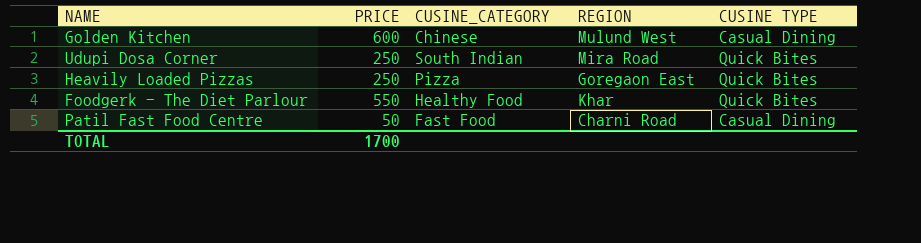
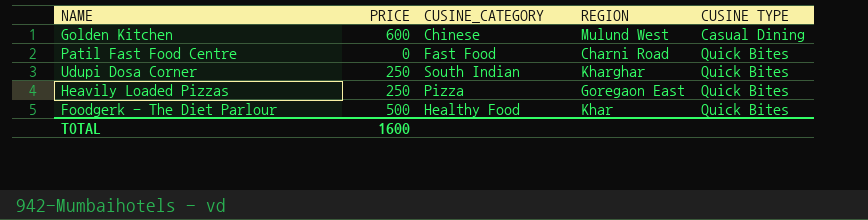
row order: none -> CUSINE TYPE ascending
Patil Fast Food Centre | PRICE: 50 -> 0
Patil Fast Food Centre | CUSINE TYPE: Casual Dining -> Quick Bites
Udupi Dosa Corner | REGION: Mira Road -> Kharghar
Foodgerk - The Diet Parlour | PRICE: 550 -> 500
TOTAL | PRICE: 1700 -> 1600

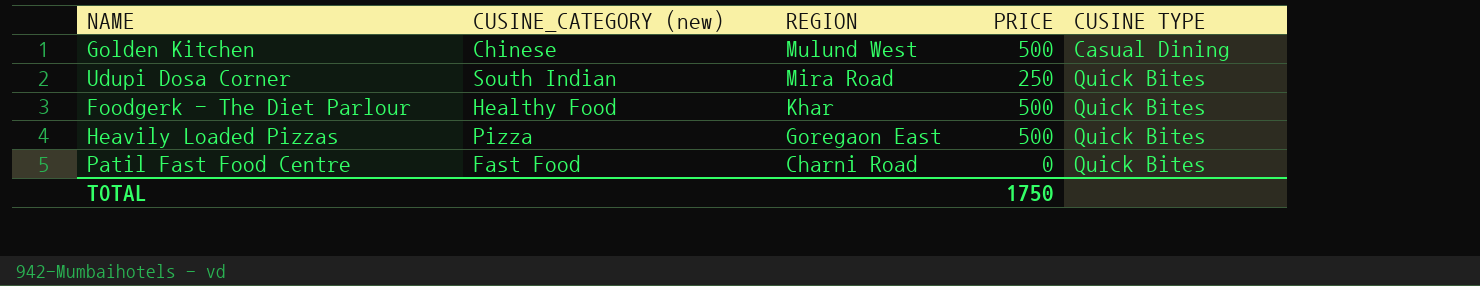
row order: CUSINE TYPE ascending -> REGION descending
column name: CUSINE_CATEGORY -> CUSINE_CATEGORY (new)
column PRICE | position: 2 -> 4
Golden Kitchen | PRICE: 600 -> 500
Udupi Dosa Corner | REGION: Kharghar -> Mira Road
Heavily Loaded Pizzas | PRICE: 250 -> 500
TOTAL | PRICE: 1600 -> 1750

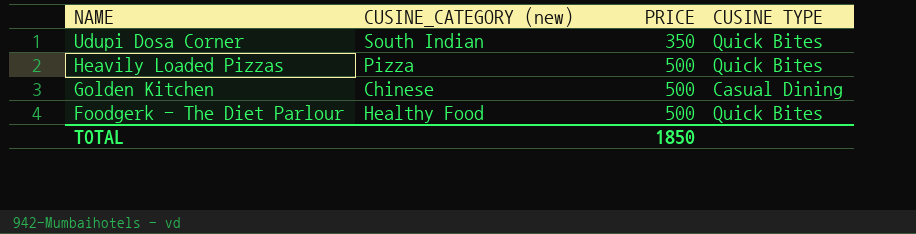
row order: REGION descending -> NAME descending
column REGION | position: 3 -> none
row Patil Fast Food Centre: Fast Food | Charni Road | 0 | Quick Bites -> none
Udupi Dosa Corner | PRICE: 250 -> 350
TOTAL | PRICE: 1750 -> 1850

